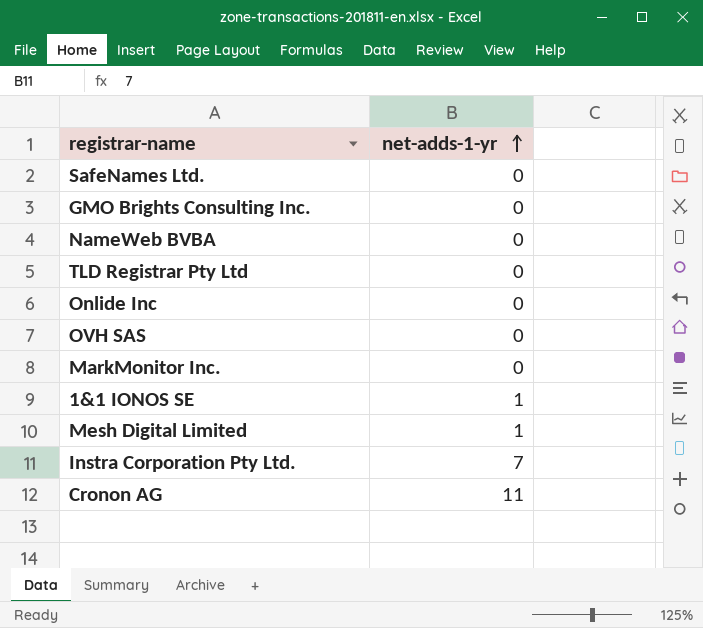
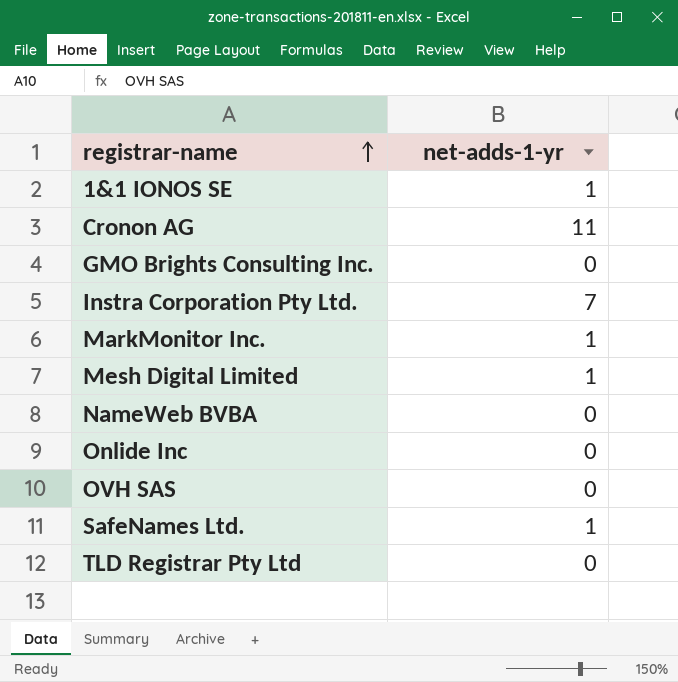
row order: net-adds-1-yr ascending -> registrar-name ascending
MarkMonitor Inc. | net-adds-1-yr: 0 -> 1
SafeNames Ltd. | net-adds-1-yr: 0 -> 1

